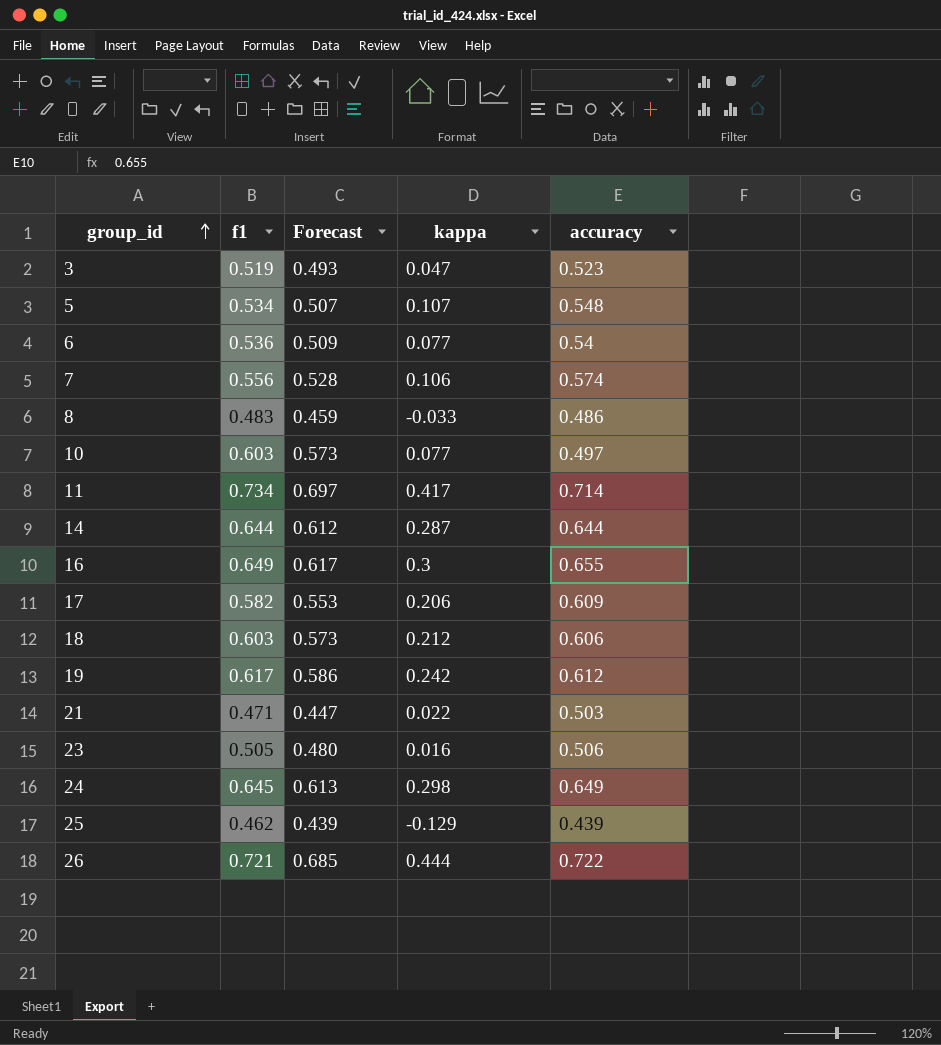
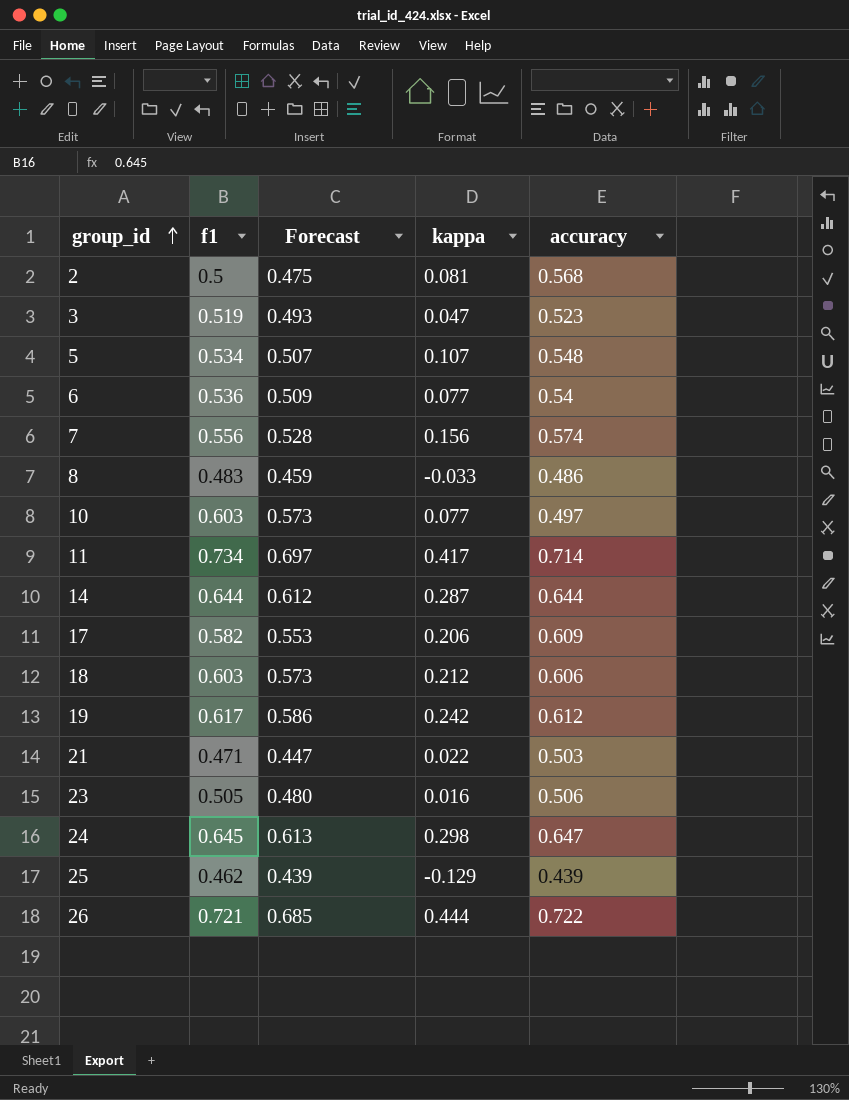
row 16: 0.649 | 0.617 | 0.3 | 0.655 -> none
row 2: none -> 0.5 | 0.475 | 0.081 | 0.568
7 | kappa: 0.106 -> 0.156
24 | accuracy: 0.649 -> 0.647

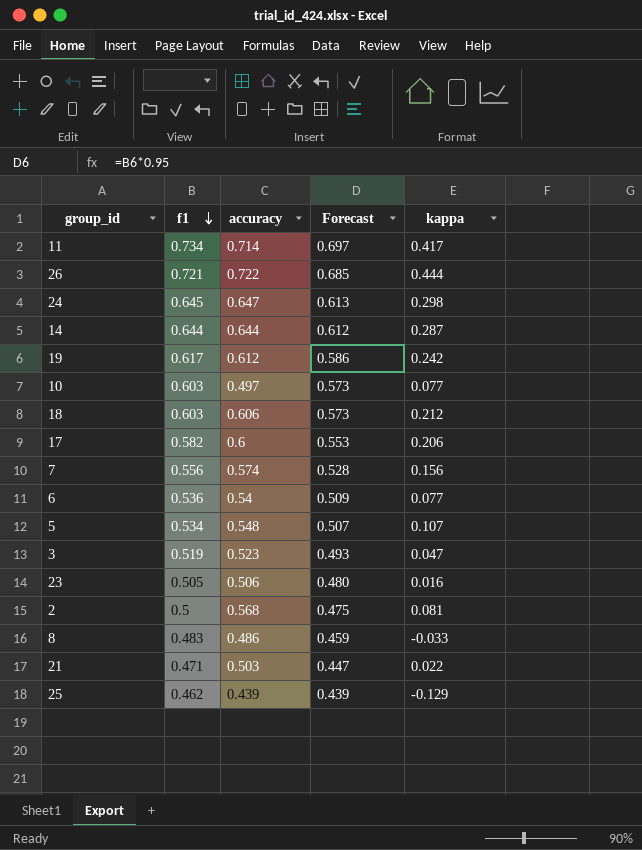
row order: group_id ascending -> f1 descending
column accuracy | position: 5 -> 3
17 | accuracy: 0.609 -> 0.6

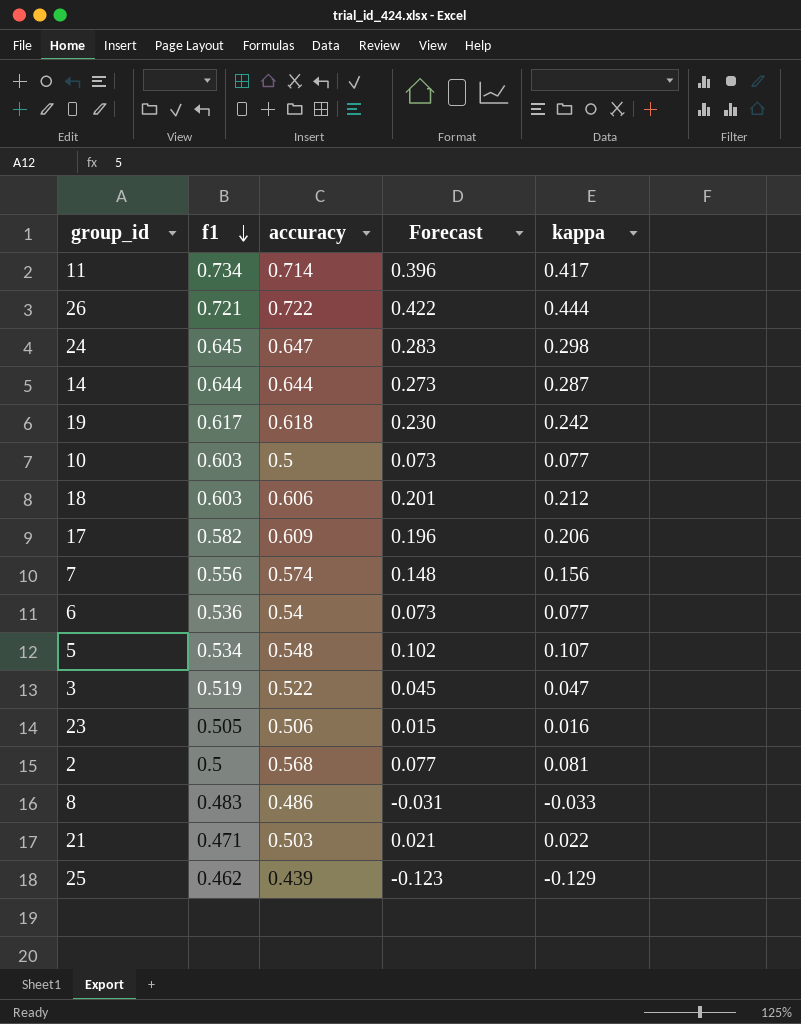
column Forecast | formula: [f1] * 0.95 -> [kappa] * 0.95
19 | accuracy: 0.612 -> 0.618
10 | accuracy: 0.497 -> 0.5
17 | accuracy: 0.6 -> 0.609
3 | accuracy: 0.523 -> 0.522

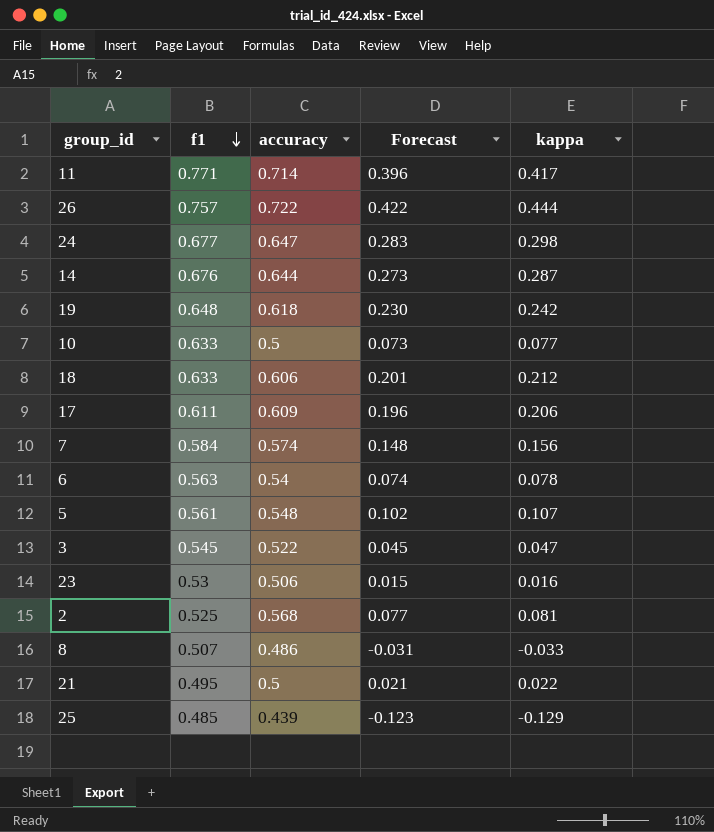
11 | f1: 0.734 -> 0.771
26 | f1: 0.721 -> 0.757
24 | f1: 0.645 -> 0.677
14 | f1: 0.644 -> 0.676
19 | f1: 0.617 -> 0.648
10 | f1: 0.603 -> 0.633
18 | f1: 0.603 -> 0.633
17 | f1: 0.582 -> 0.611
7 | f1: 0.556 -> 0.584
6 | f1: 0.536 -> 0.563
6 | Forecast: 0.073 -> 0.074
6 | kappa: 0.077 -> 0.078
5 | f1: 0.534 -> 0.561
3 | f1: 0.519 -> 0.545
23 | f1: 0.505 -> 0.53
2 | f1: 0.5 -> 0.525
8 | f1: 0.483 -> 0.507
21 | f1: 0.471 -> 0.495
21 | accuracy: 0.503 -> 0.5
25 | f1: 0.462 -> 0.485

